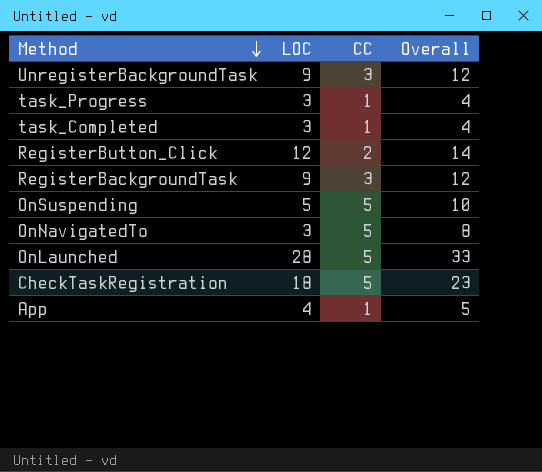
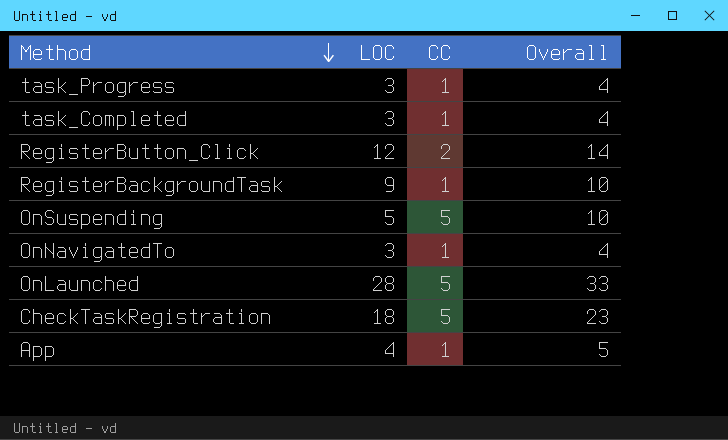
row UnregisterBackgroundTask: 9 | 3 | 12 -> none
RegisterBackgroundTask | CC: 3 -> 1
RegisterBackgroundTask | Overall: 12 -> 10
OnNavigatedTo | CC: 5 -> 1
OnNavigatedTo | Overall: 8 -> 4

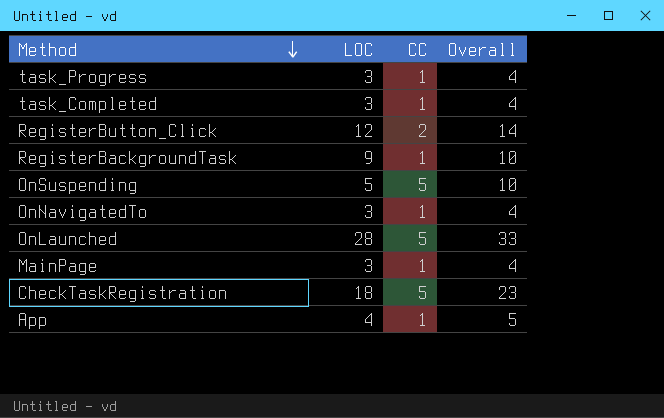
row MainPage: none -> 3 | 1 | 4

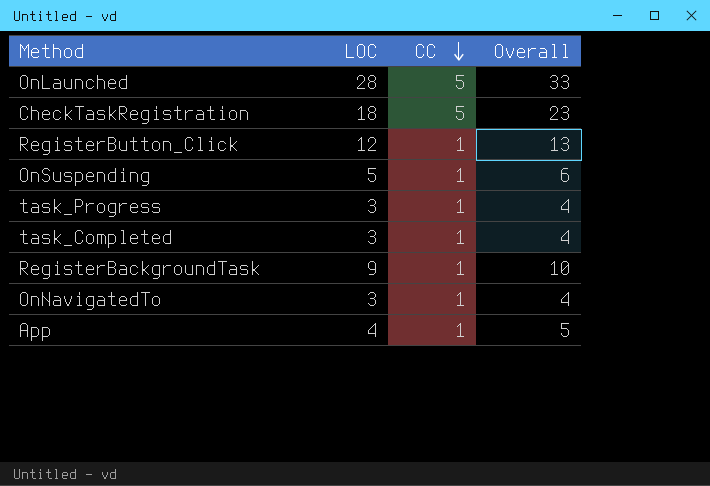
row order: Method descending -> CC descending
row MainPage: 3 | 1 | 4 -> none
RegisterButton_Click | CC: 2 -> 1
RegisterButton_Click | Overall: 14 -> 13
OnSuspending | CC: 5 -> 1
OnSuspending | Overall: 10 -> 6

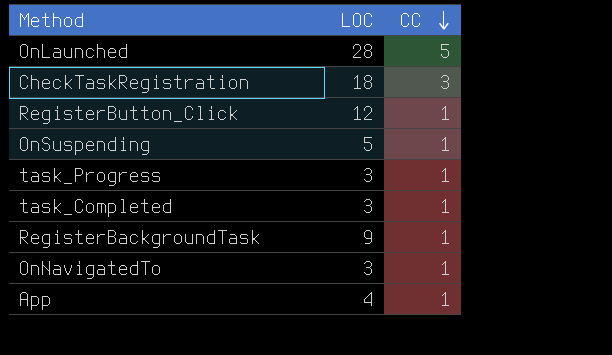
column Overall | formula: [LOC] + [CC] -> none
CheckTaskRegistration | CC: 5 -> 3

